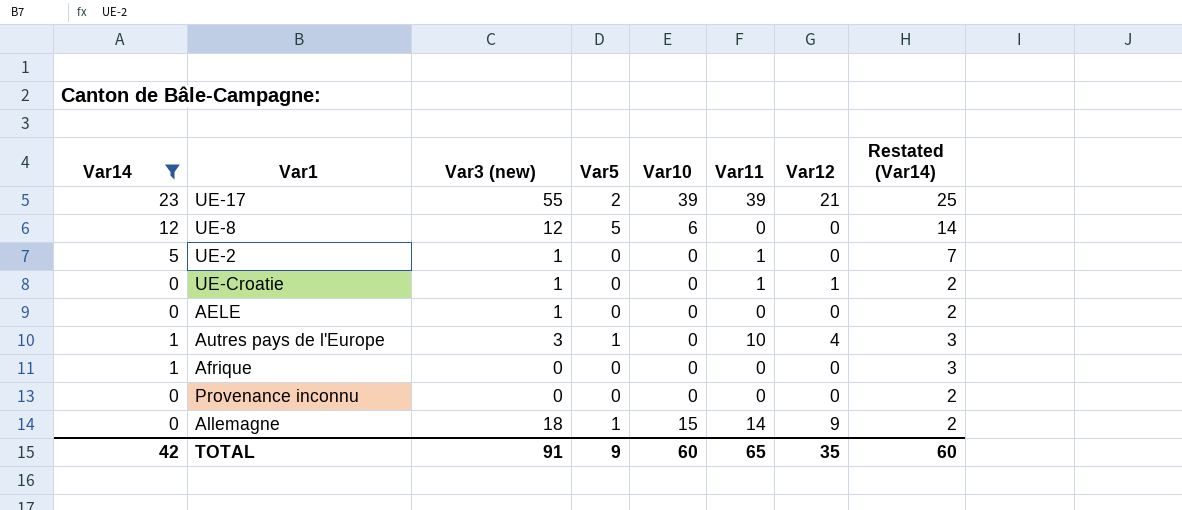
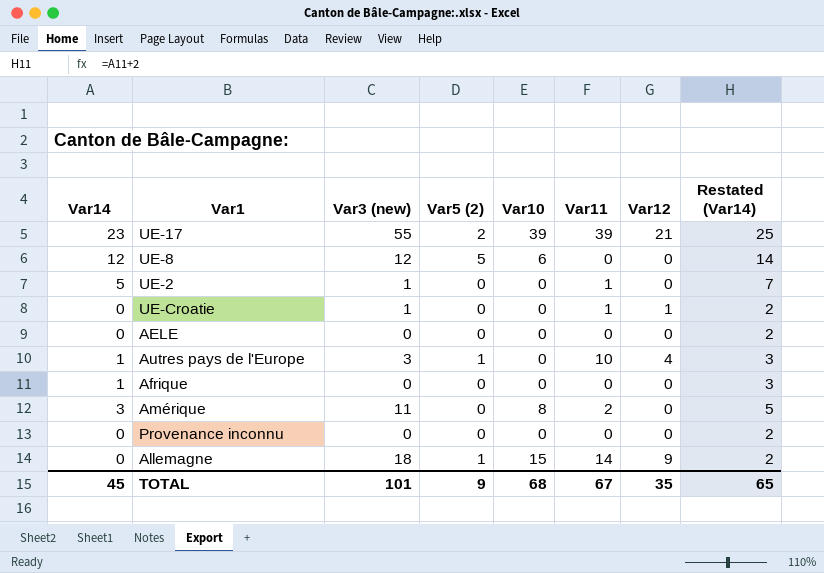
filter: Var14 != 3 -> none
column name: Var5 -> Var5 (2)
AELE | Var3 (new): 1 -> 0
TOTAL | Var14: 42 -> 45
TOTAL | Var3 (new): 91 -> 101
TOTAL | Var10: 60 -> 68
TOTAL | Var11: 65 -> 67
TOTAL | Restated (Var14): 60 -> 65

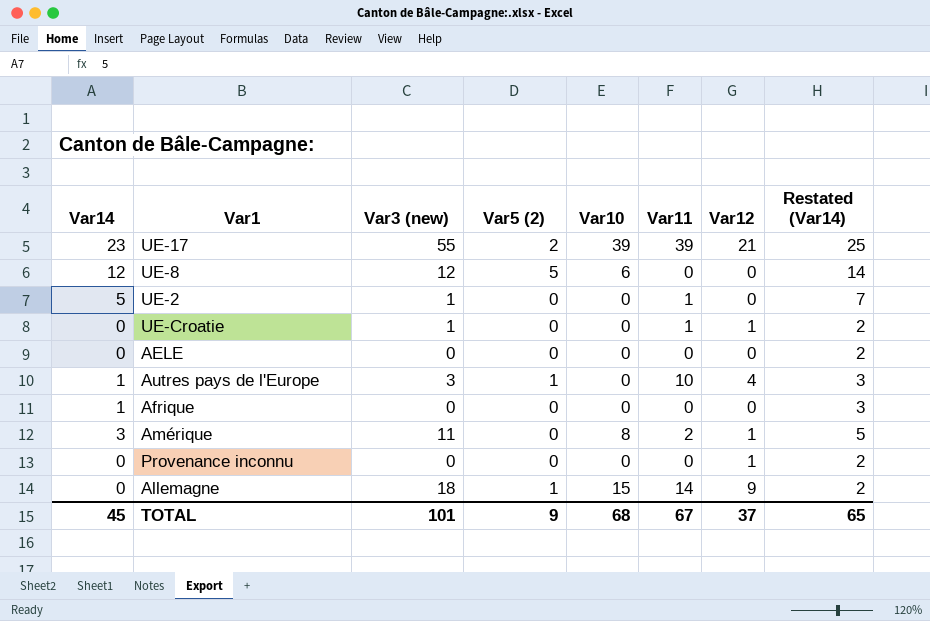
Amérique | Var12: 0 -> 1
Provenance inconnu | Var12: 0 -> 1
TOTAL | Var12: 35 -> 37

